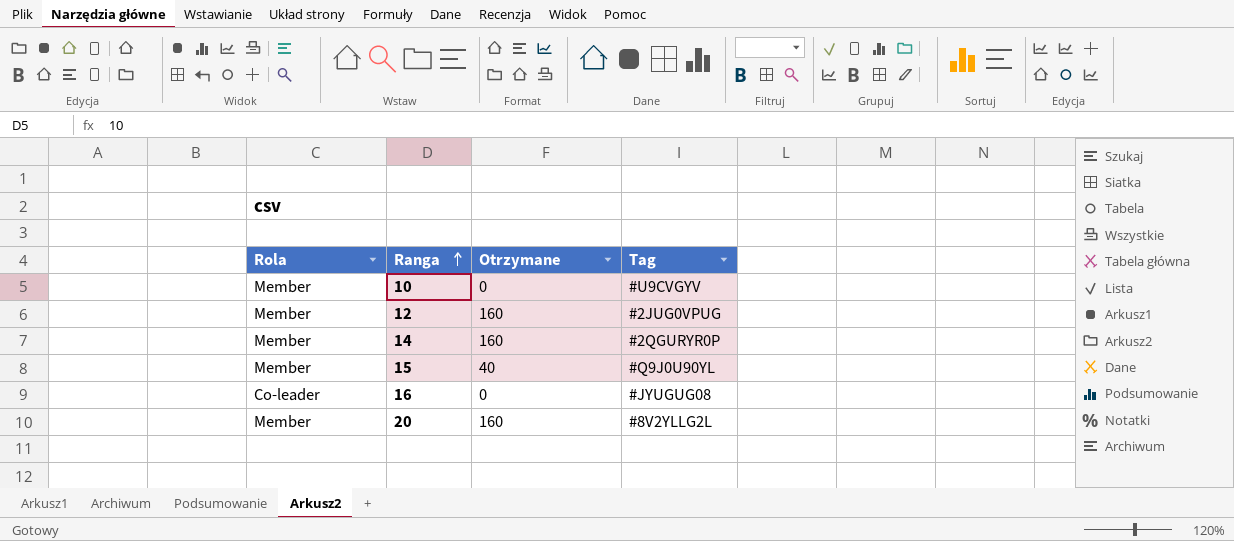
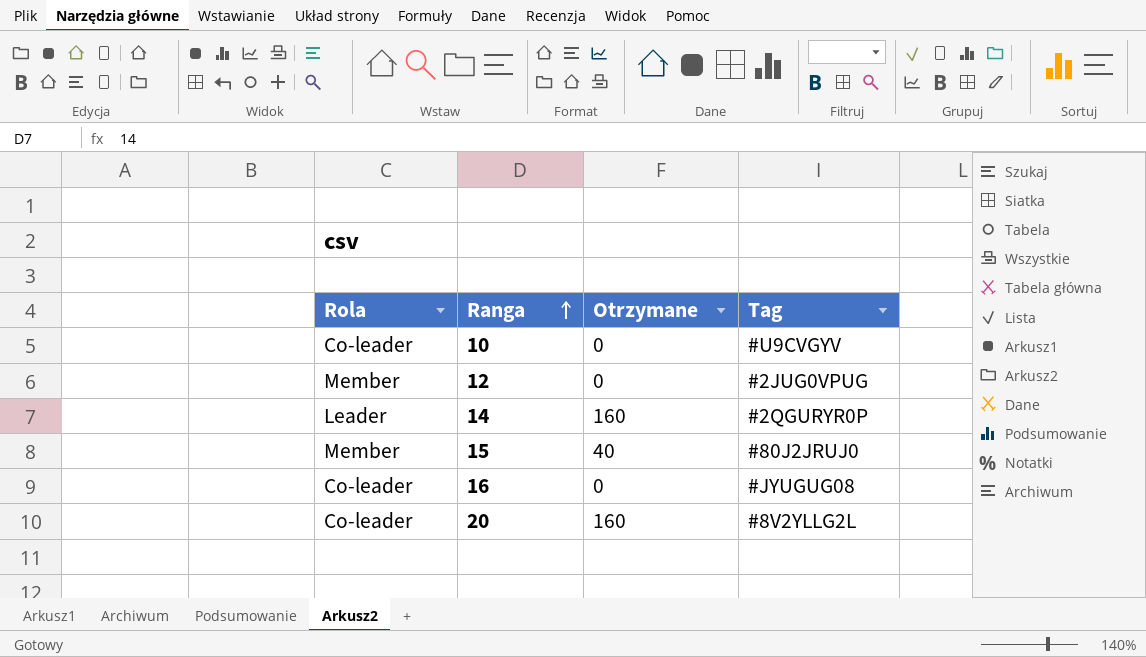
10 | Rola: Member -> Co-leader
12 | Otrzymane: 160 -> 0
14 | Rola: Member -> Leader
15 | Tag: #Q9J0U90YL -> #80J2JRUJ0
20 | Rola: Member -> Co-leader

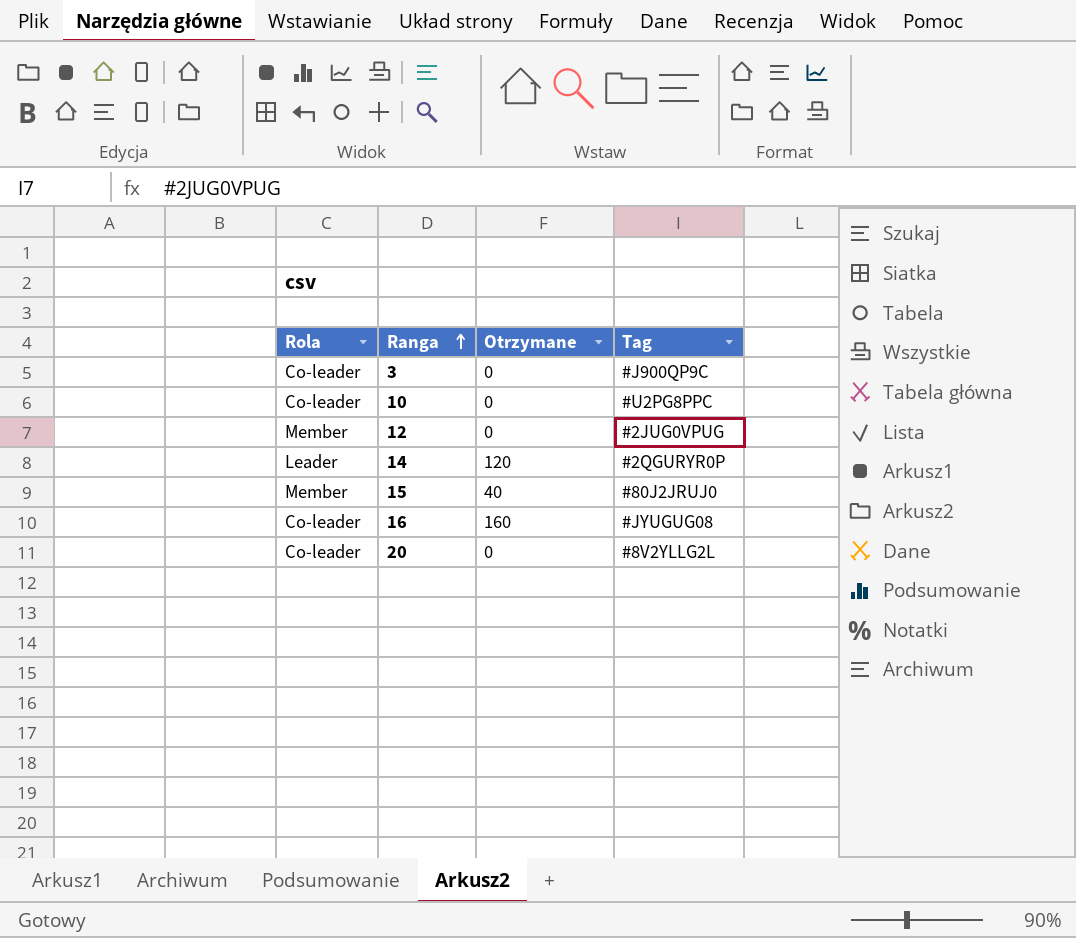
row 3: none -> Co-leader | 0 | #J900QP9C
10 | Tag: #U9CVGYV -> #U2PG8PPC
14 | Otrzymane: 160 -> 120
16 | Otrzymane: 0 -> 160
20 | Otrzymane: 160 -> 0

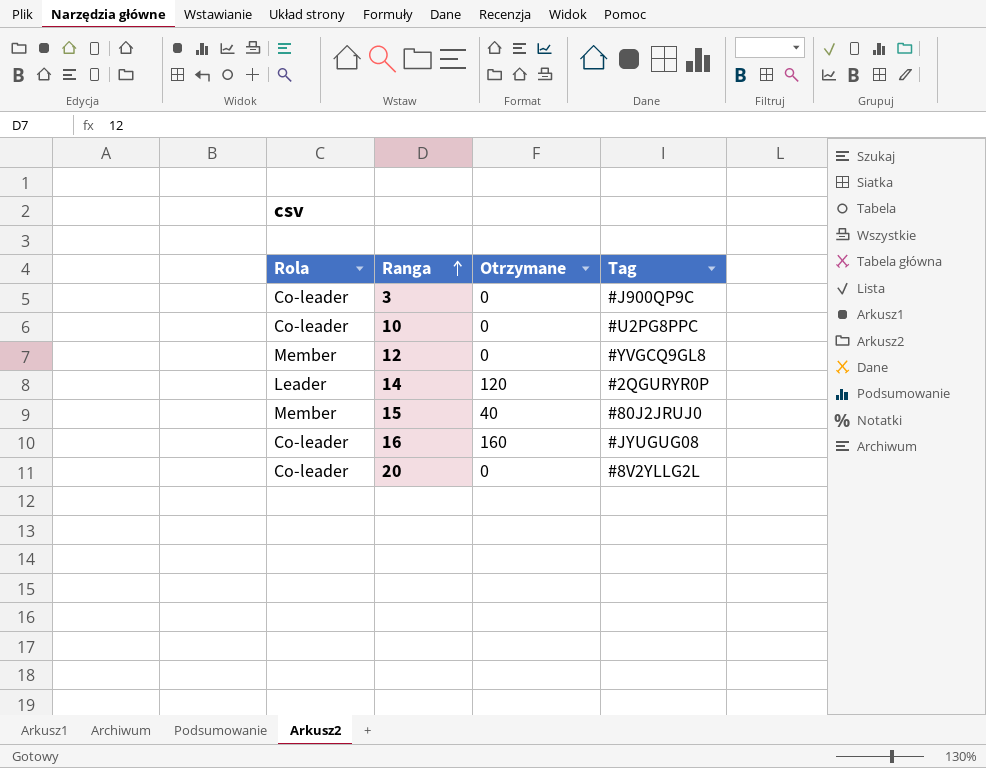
12 | Tag: #2JUG0VPUG -> #YVGCQ9GL8

